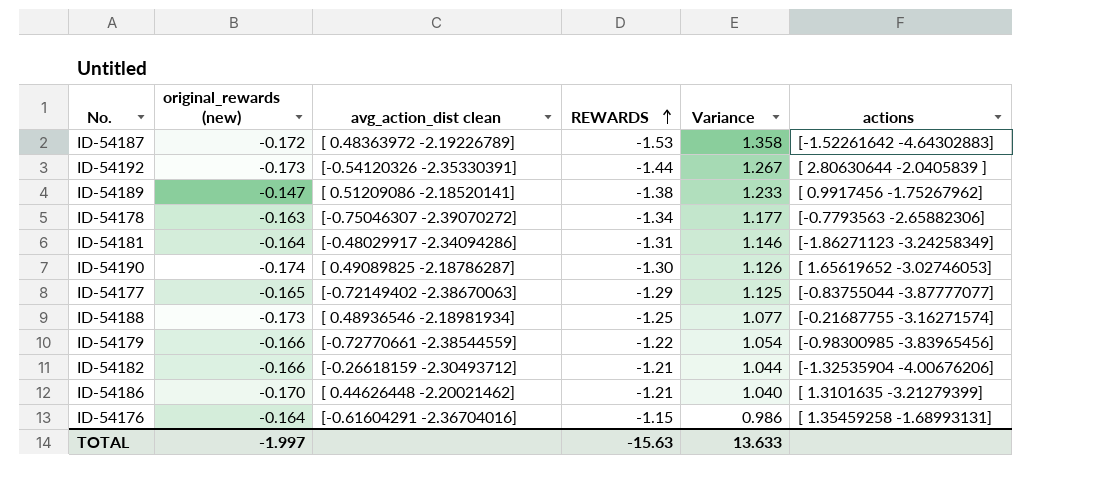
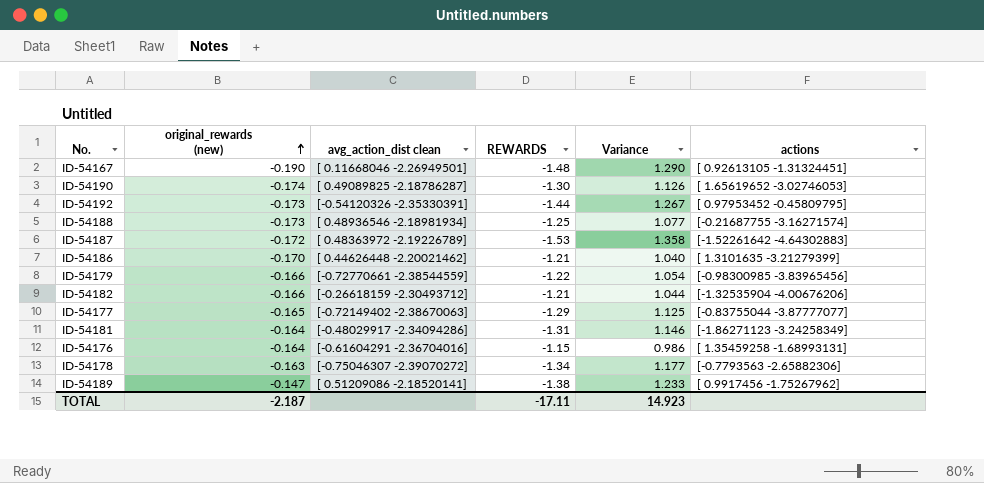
row order: REWARDS ascending -> original_rewards (new) ascending
row ID-54167: none -> -0.190 | [ 0.11668046 -2.26949501] | -1.48 | 1.290 | [ 0.92613105 -1.31324451]
ID-54192 | actions: [ 2.80630644 -2.0405839 ] -> [ 0.97953452 -0.45809795]
TOTAL | original_rewards (new): -1.997 -> -2.187
TOTAL | REWARDS: -15.63 -> -17.11
TOTAL | Variance: 13.633 -> 14.923

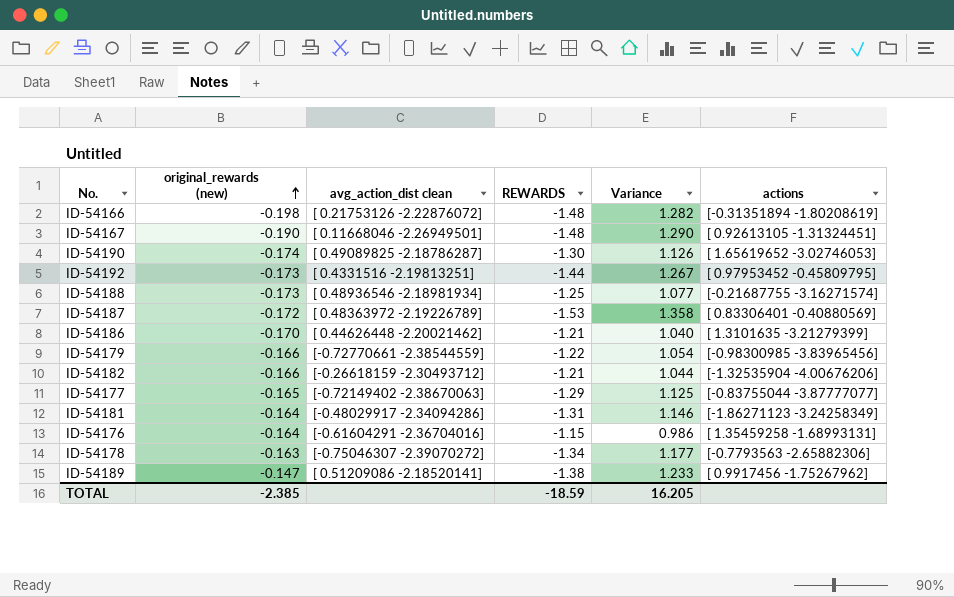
row ID-54166: none -> -0.198 | [ 0.21753126 -2.22876072] | -1.48 | 1.282 | [-0.31351894 -1.80208619]
ID-54192 | avg_action_dist clean: [-0.54120326 -2.35330391] -> [ 0.4331516 -2.19813251]
ID-54187 | actions: [-1.52261642 -4.64302883] -> [ 0.83306401 -0.40880569]
TOTAL | original_rewards (new): -2.187 -> -2.385
TOTAL | REWARDS: -17.11 -> -18.59
TOTAL | Variance: 14.923 -> 16.205

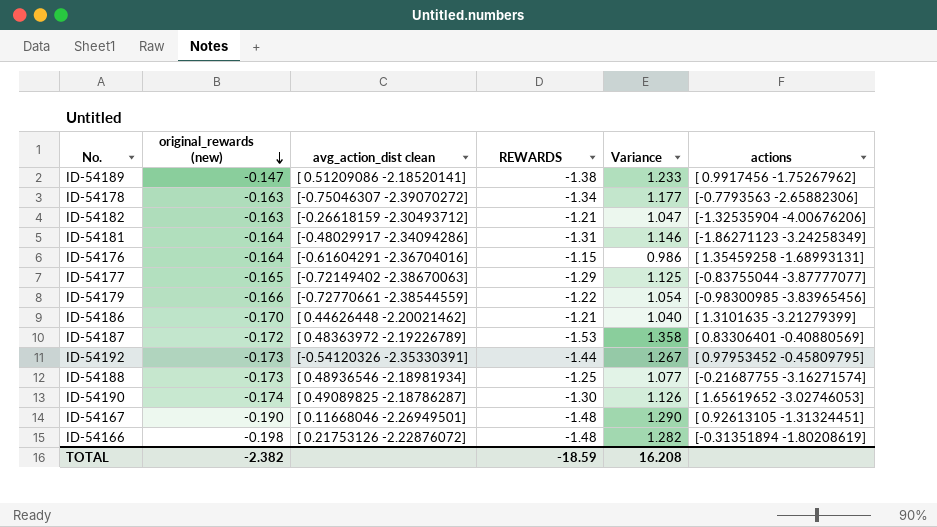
row order: original_rewards (new) ascending -> original_rewards (new) descending
ID-54182 | original_rewards (new): -0.166 -> -0.163
ID-54182 | Variance: 1.044 -> 1.047
ID-54192 | avg_action_dist clean: [ 0.4331516 -2.19813251] -> [-0.54120326 -2.35330391]
TOTAL | original_rewards (new): -2.385 -> -2.382
TOTAL | Variance: 16.205 -> 16.208

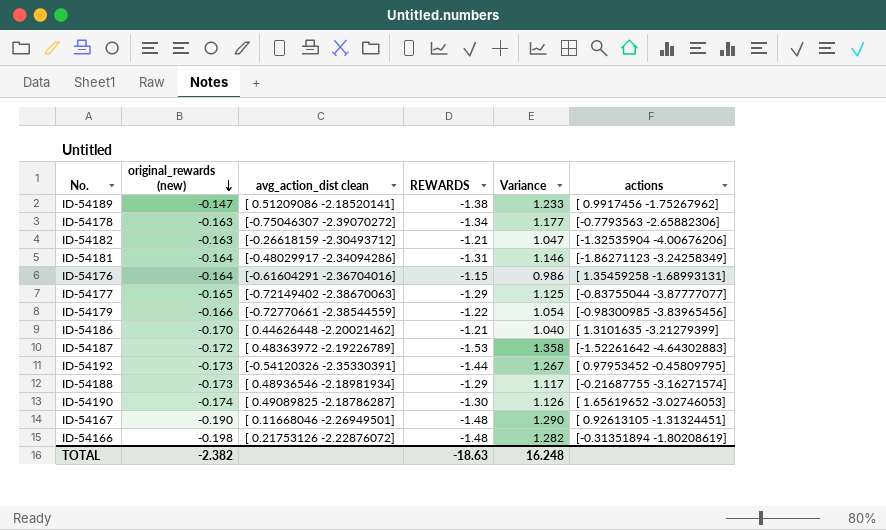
ID-54187 | actions: [ 0.83306401 -0.40880569] -> [-1.52261642 -4.64302883]
ID-54188 | REWARDS: -1.25 -> -1.29
ID-54188 | Variance: 1.077 -> 1.117
TOTAL | REWARDS: -18.59 -> -18.63
TOTAL | Variance: 16.208 -> 16.248

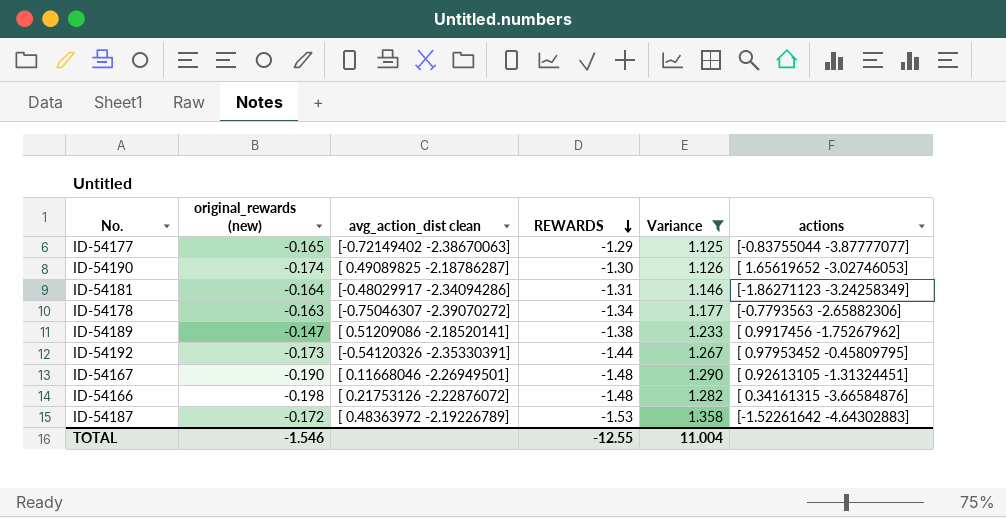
filter: none -> Variance >= 1.125
row order: original_rewards (new) descending -> REWARDS descending
ID-54166 | actions: [-0.31351894 -1.80208619] -> [ 0.34161315 -3.66584876]
TOTAL | original_rewards (new): -2.382 -> -1.546
TOTAL | REWARDS: -18.63 -> -12.55
TOTAL | Variance: 16.248 -> 11.004

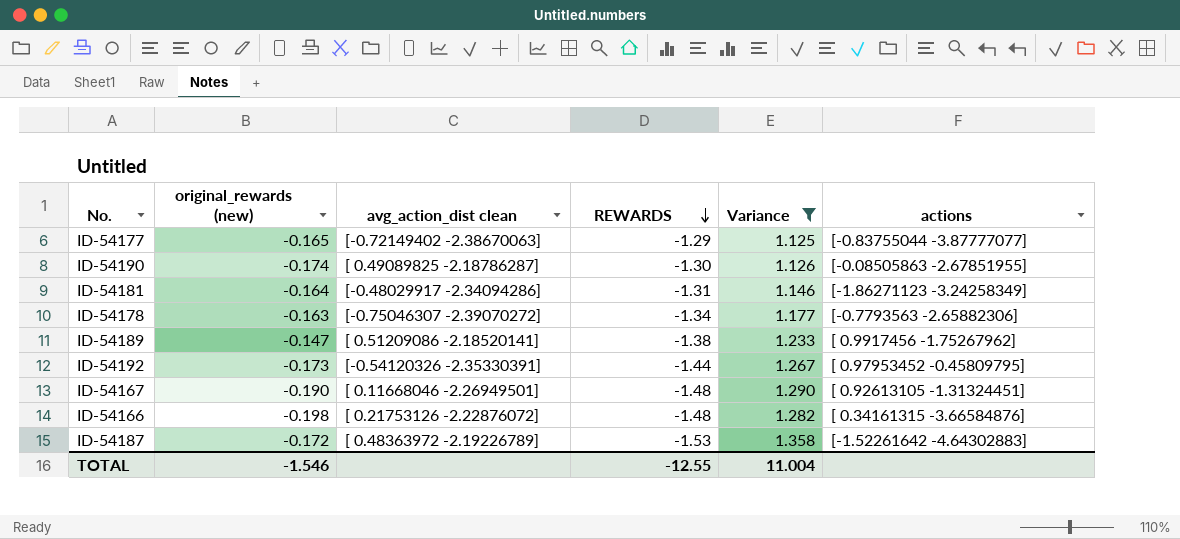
ID-54190 | actions: [ 1.65619652 -3.02746053] -> [-0.08505863 -2.67851955]

